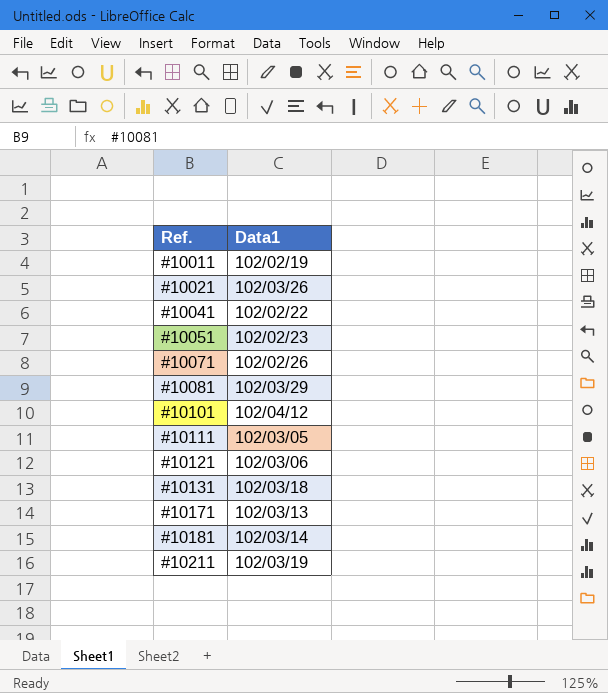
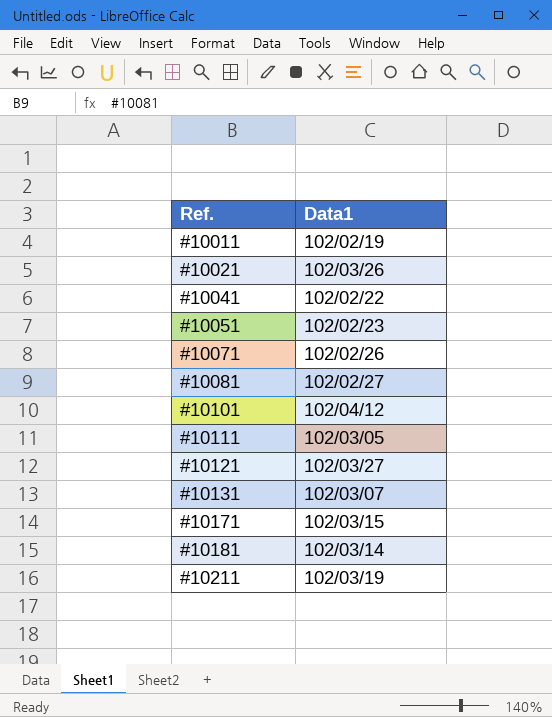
#10081 | Data1: 102/03/29 -> 102/02/27
#10121 | Data1: 102/03/06 -> 102/03/27
#10131 | Data1: 102/03/18 -> 102/03/07
#10171 | Data1: 102/03/13 -> 102/03/15

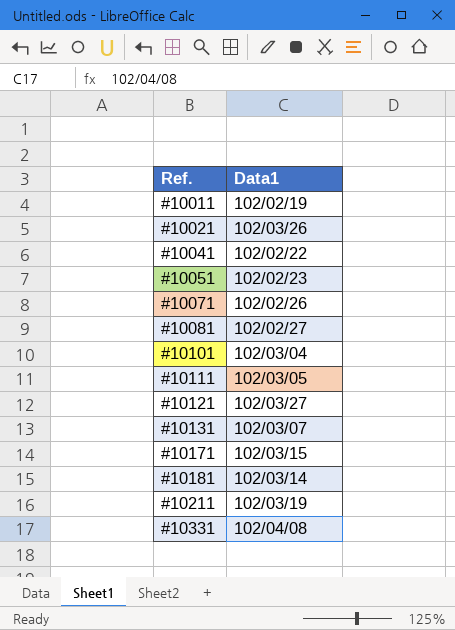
#10101 | Data1: 102/04/12 -> 102/03/04
row #10331: none -> 102/04/08

